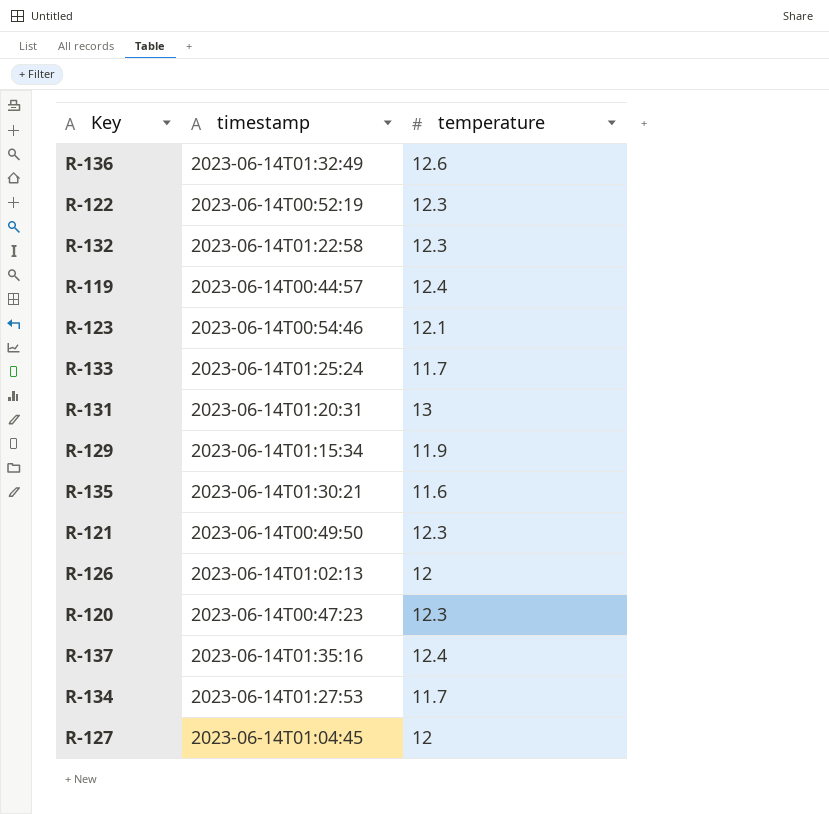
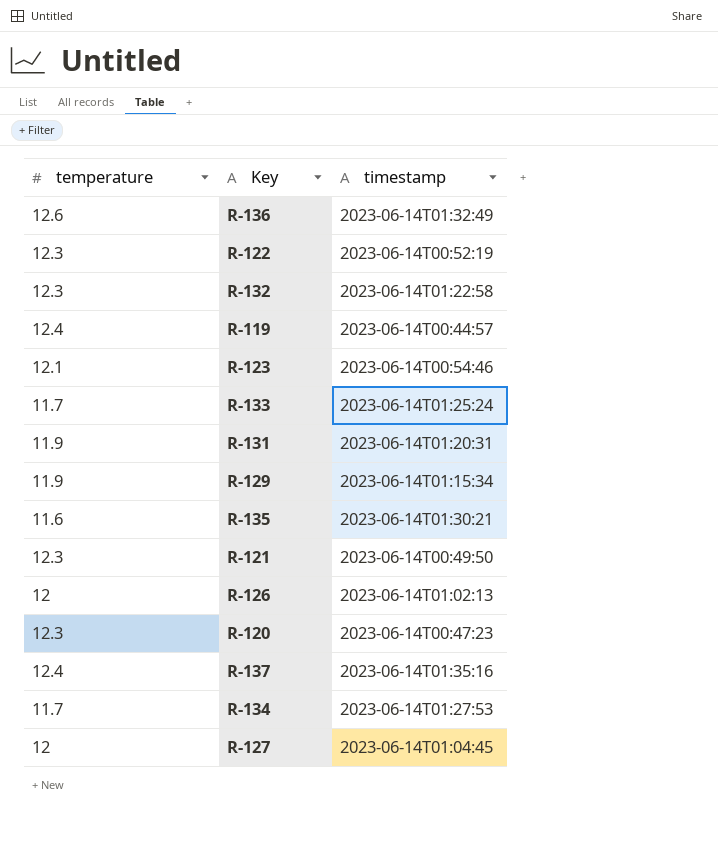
column temperature | position: 3 -> 1
R-131 | temperature: 13 -> 11.9

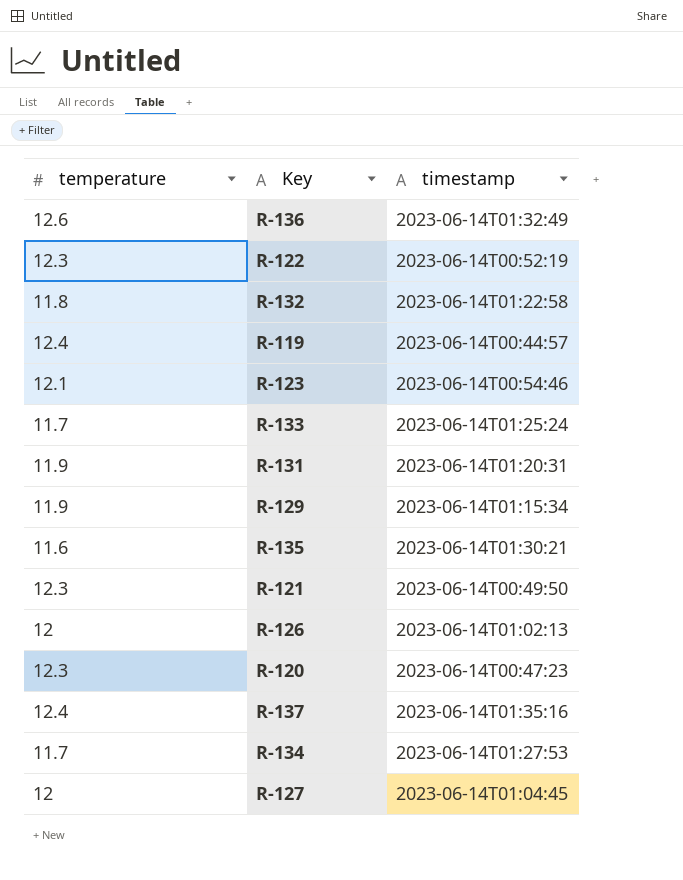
R-132 | temperature: 12.3 -> 11.8

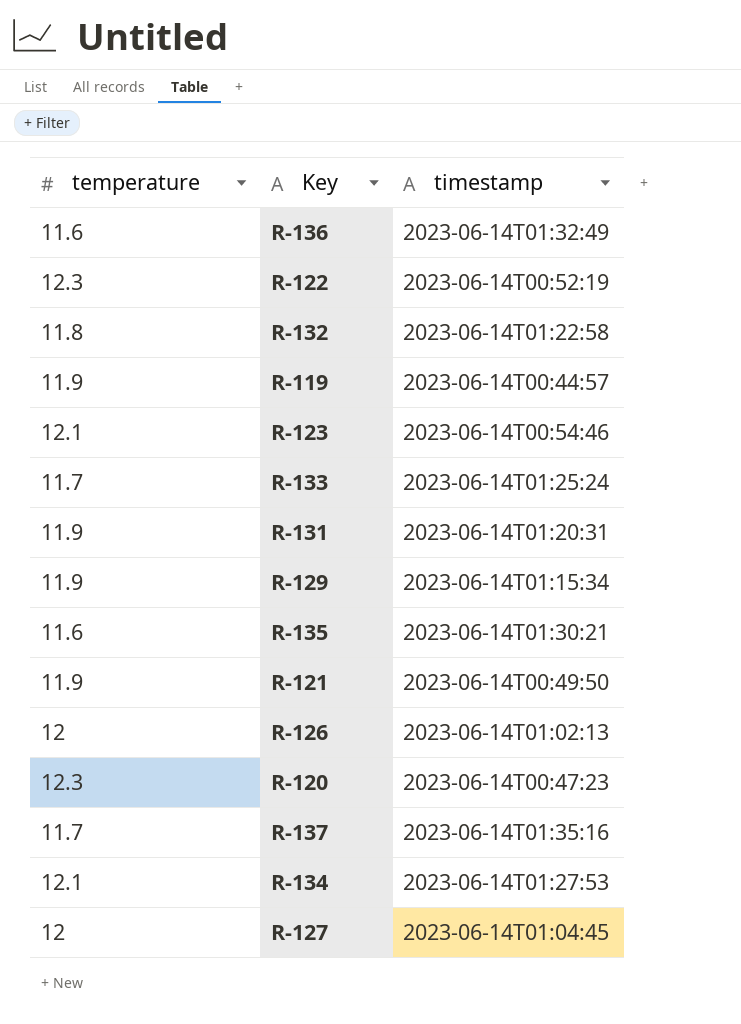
R-136 | temperature: 12.6 -> 11.6
R-119 | temperature: 12.4 -> 11.9
R-121 | temperature: 12.3 -> 11.9
R-137 | temperature: 12.4 -> 11.7
R-134 | temperature: 11.7 -> 12.1

